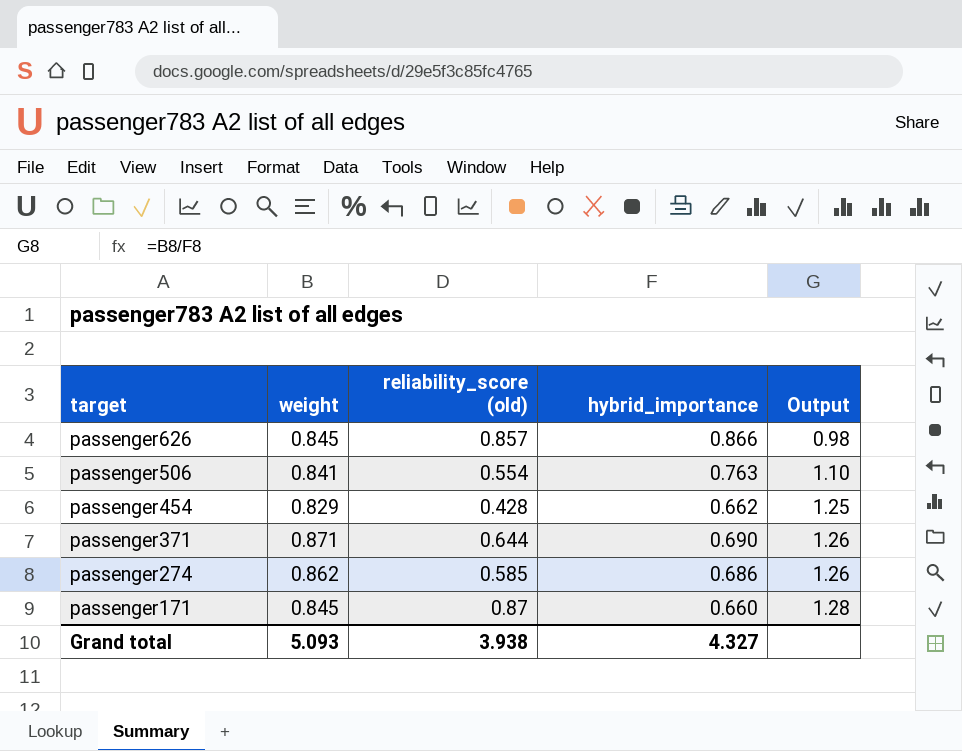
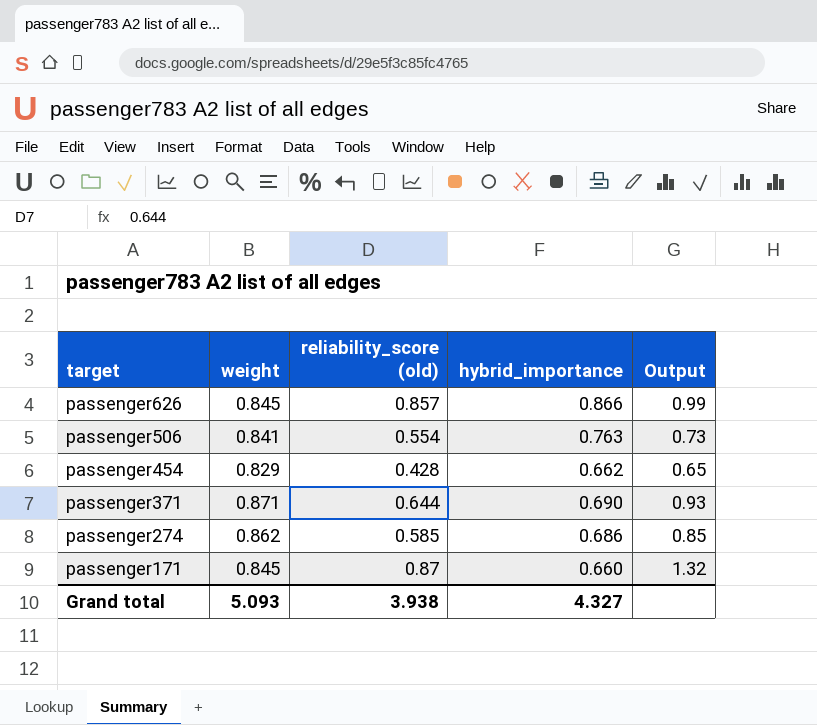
column Output | formula: [weight] / [hybrid_importance] -> [reliability_score (old)] / [hybrid_importance]

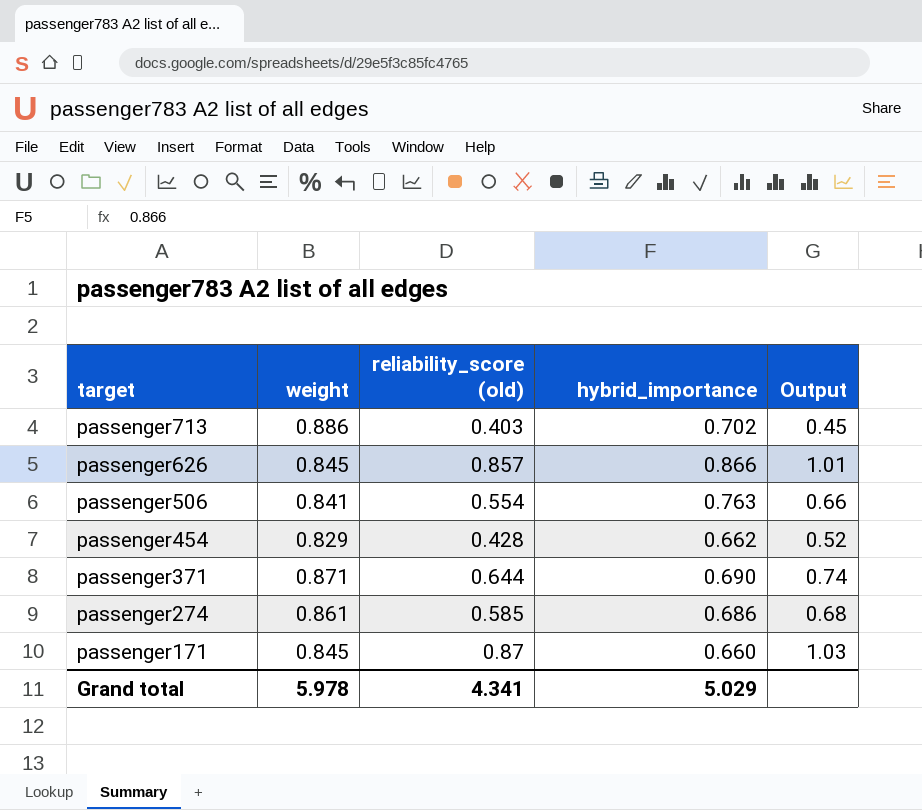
column Output | formula: [reliability_score (old)] / [hybrid_importance] -> [reliability_score (old)] / [weight]
row passenger713: none -> 0.886 | 0.403 | 0.702 | 0.45
passenger274 | weight: 0.862 -> 0.861
Grand total | weight: 5.093 -> 5.978
Grand total | reliability_score (old): 3.938 -> 4.341
Grand total | hybrid_importance: 4.327 -> 5.029

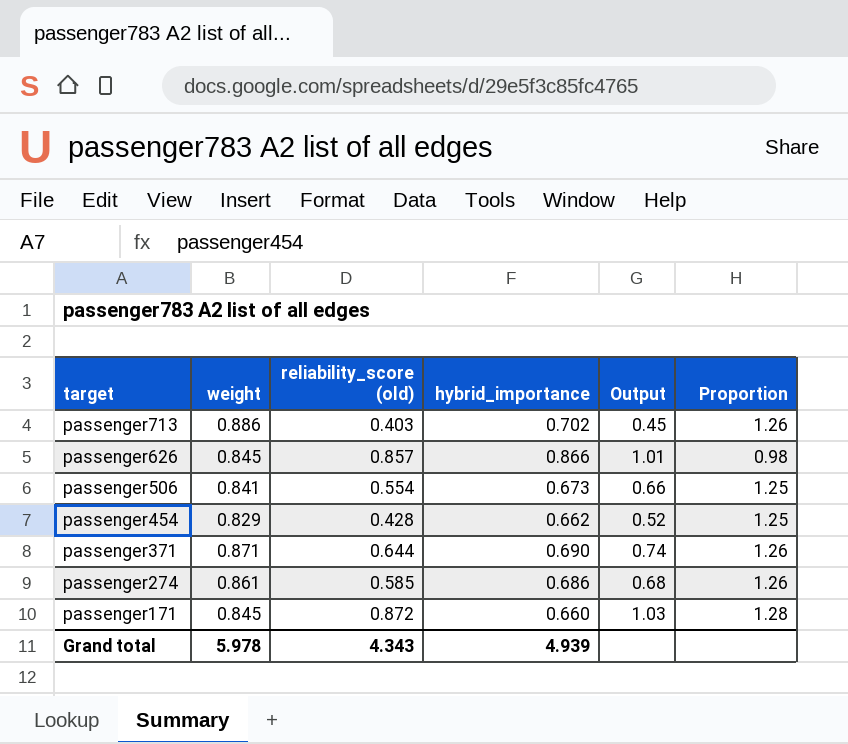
column Proportion | formula: none -> [weight] / [hybrid_importance]
passenger506 | hybrid_importance: 0.763 -> 0.673
passenger171 | reliability_score (old): 0.87 -> 0.872
Grand total | reliability_score (old): 4.341 -> 4.343
Grand total | hybrid_importance: 5.029 -> 4.939

